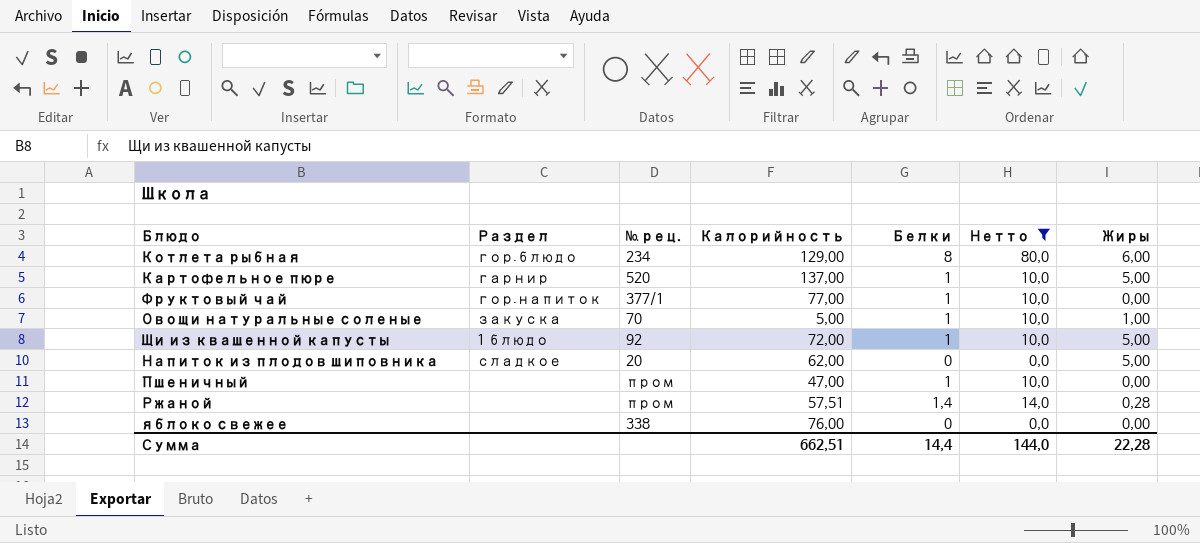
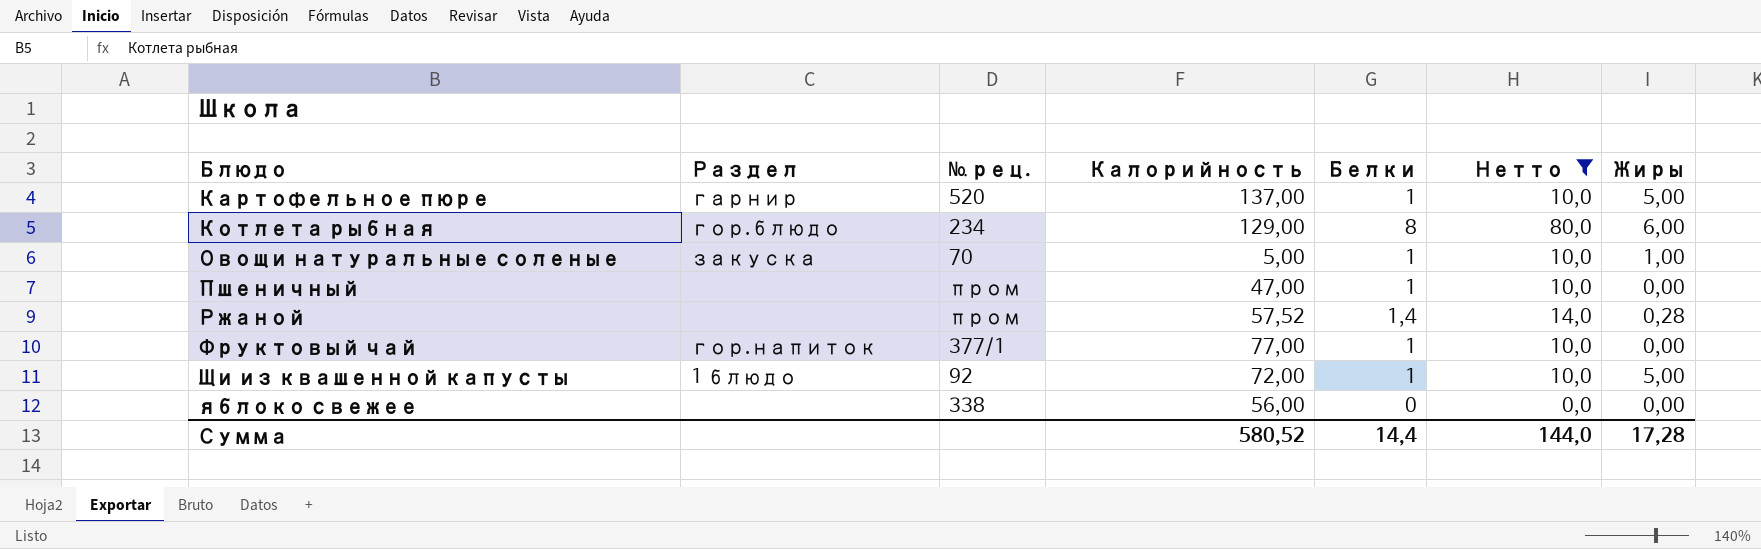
row order: none -> Блюдо ascending
row Напиток из плодов шиповника: сладкое | 20 | 62,00 | 0 | 0,0 | 5,00 -> none
Ржаной | Калорийность: 57,51 -> 57,52
яблоко свежее | Калорийность: 76,00 -> 56,00
Сумма | Калорийность: 662,51 -> 580,52
Сумма | Жиры: 22,28 -> 17,28

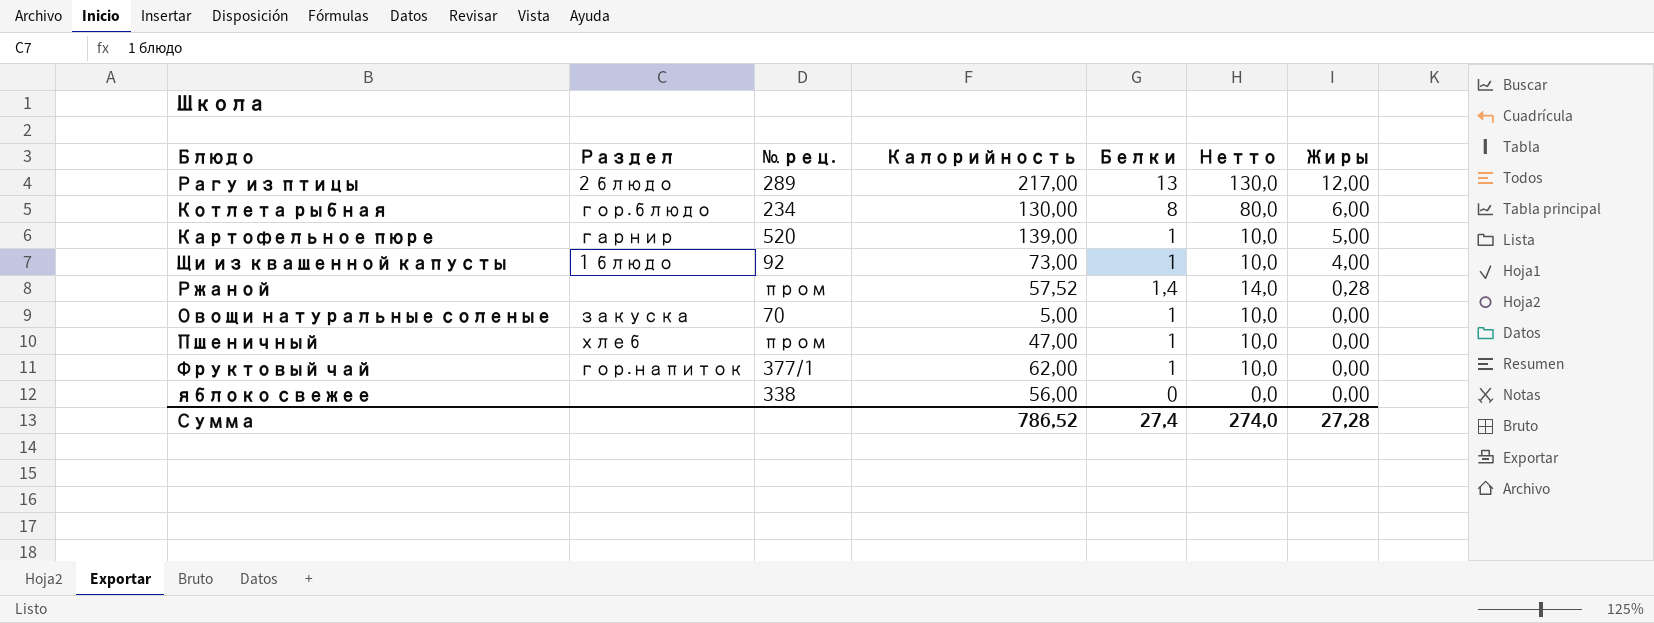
filter: Нетто != 130,0 -> none
row order: Блюдо ascending -> Жиры descending
Котлета рыбная | Калорийность: 129,00 -> 130,00
Картофельное пюре | Калорийность: 137,00 -> 139,00
Щи из квашенной капусты | Калорийность: 72,00 -> 73,00
Щи из квашенной капусты | Жиры: 5,00 -> 4,00
Овощи натуральные соленые | Жиры: 1,00 -> 0,00
Пшеничный | Раздел: none -> хлеб
Фруктовый чай | Калорийность: 77,00 -> 62,00
Сумма | Калорийность: 580,52 -> 786,52
Сумма | Белки: 14,4 -> 27,4
Сумма | Нетто: 144,0 -> 274,0
Сумма | Жиры: 17,28 -> 27,28

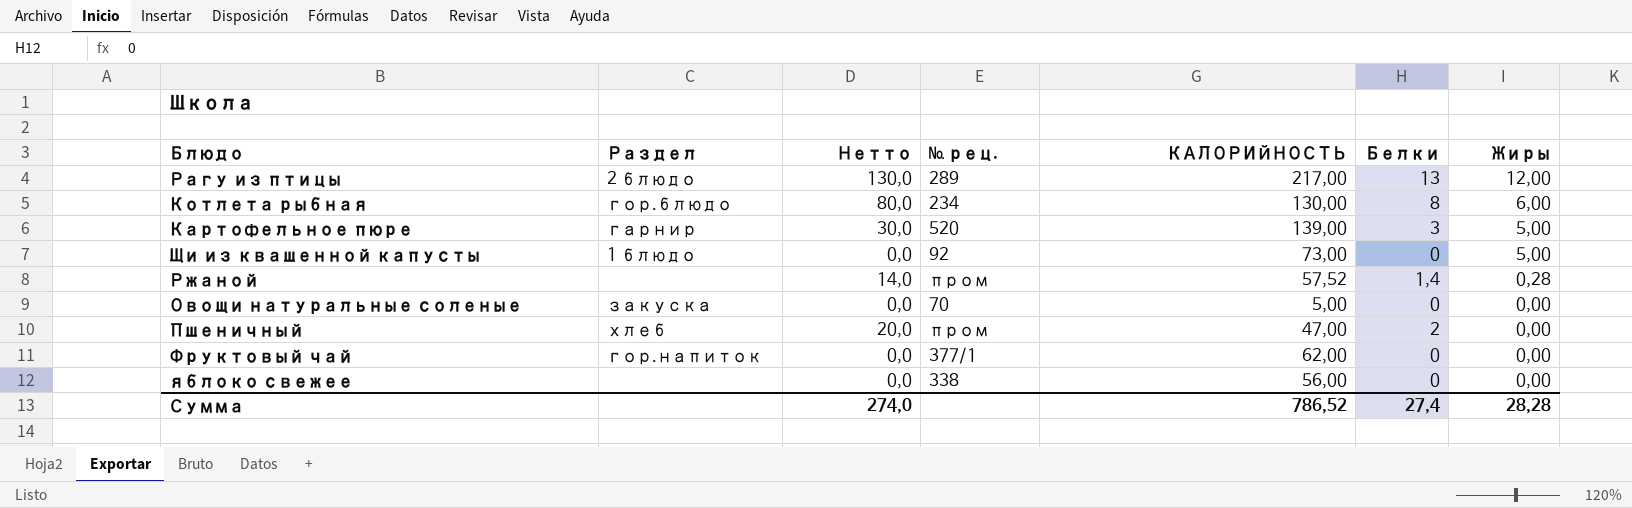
column Нетто | position: 6 -> 3
column name: Калорийность -> КАЛОРИЙНОСТЬ
Картофельное пюре | Нетто: 10,0 -> 30,0
Картофельное пюре | Белки: 1 -> 3
Щи из квашенной капусты | Нетто: 10,0 -> 0,0
Щи из квашенной капусты | Белки: 1 -> 0
Щи из квашенной капусты | Жиры: 4,00 -> 5,00
Овощи натуральные соленые | Нетто: 10,0 -> 0,0
Овощи натуральные соленые | Белки: 1 -> 0
Пшеничный | Нетто: 10,0 -> 20,0
Пшеничный | Белки: 1 -> 2
Фруктовый чай | Нетто: 10,0 -> 0,0
Фруктовый чай | Белки: 1 -> 0
Сумма | Жиры: 27,28 -> 28,28

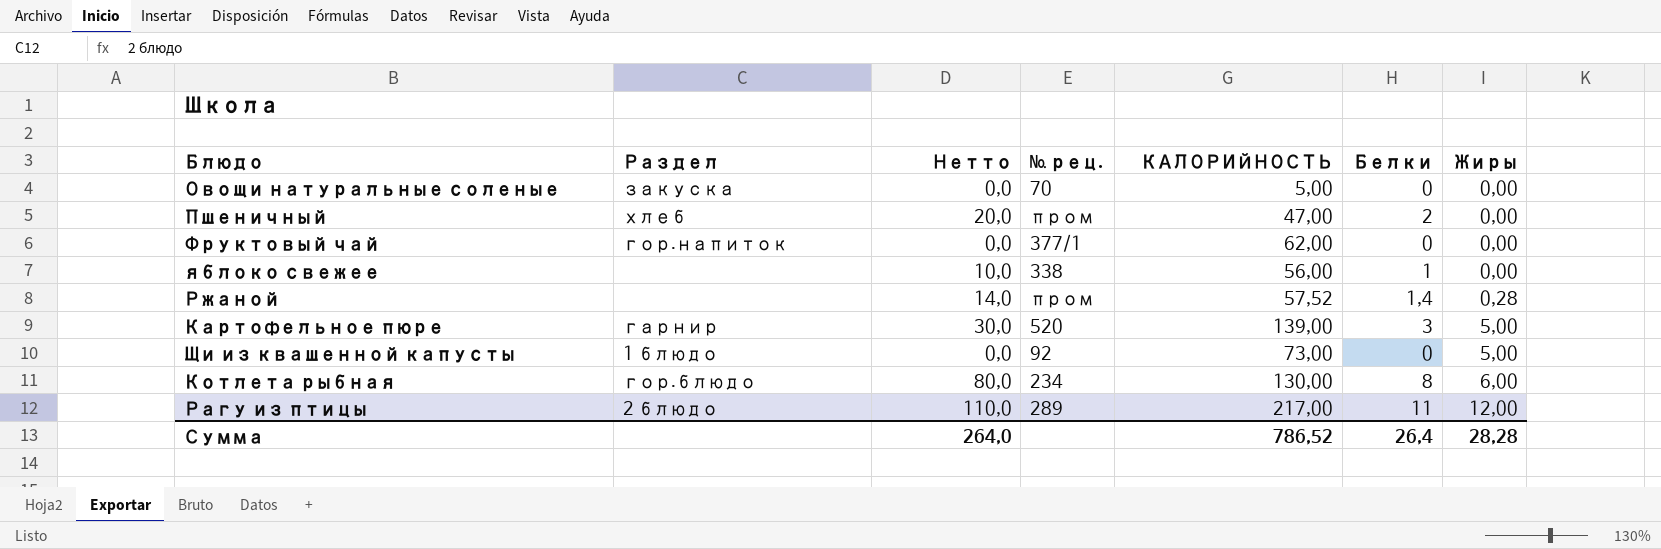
row order: Жиры descending -> Жиры ascending
яблоко свежее | Нетто: 0,0 -> 10,0
яблоко свежее | Белки: 0 -> 1
Рагу из птицы | Нетто: 130,0 -> 110,0
Рагу из птицы | Белки: 13 -> 11
Сумма | Нетто: 274,0 -> 264,0
Сумма | Белки: 27,4 -> 26,4

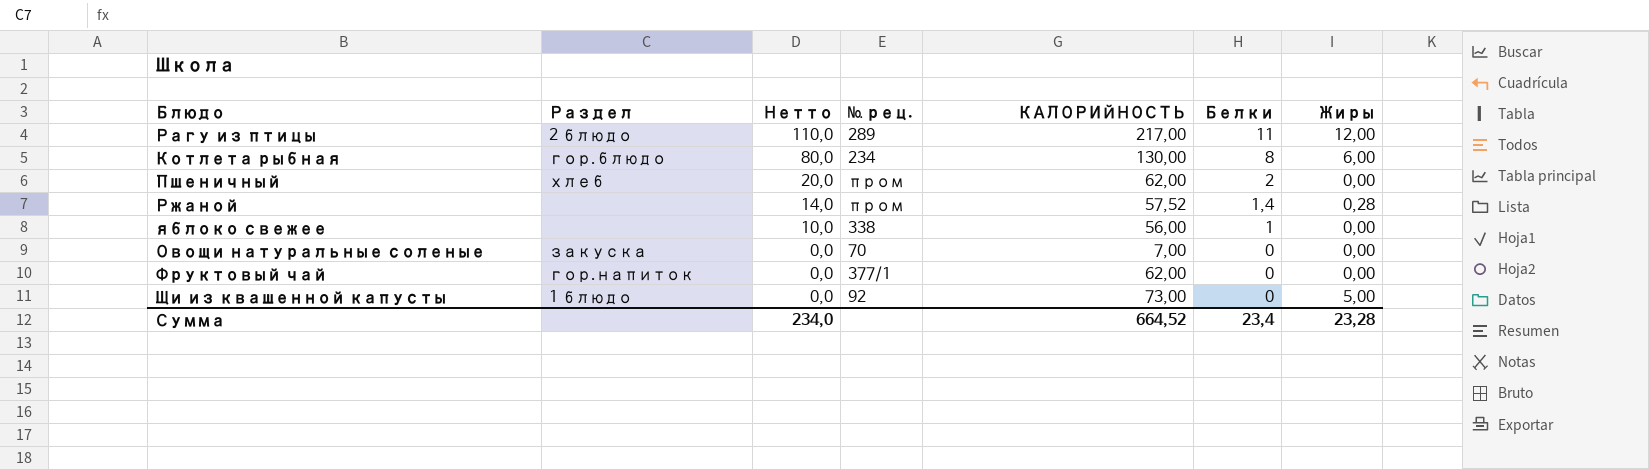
row order: Жиры ascending -> Нетто descending
row Картофельное пюре: гарнир | 30,0 | 520 | 139,00 | 3 | 5,00 -> none
Пшеничный | КАЛОРИЙНОСТЬ: 47,00 -> 62,00
Овощи натуральные соленые | КАЛОРИЙНОСТЬ: 5,00 -> 7,00
Сумма | Нетто: 264,0 -> 234,0
Сумма | КАЛОРИЙНОСТЬ: 786,52 -> 664,52
Сумма | Белки: 26,4 -> 23,4
Сумма | Жиры: 28,28 -> 23,28

